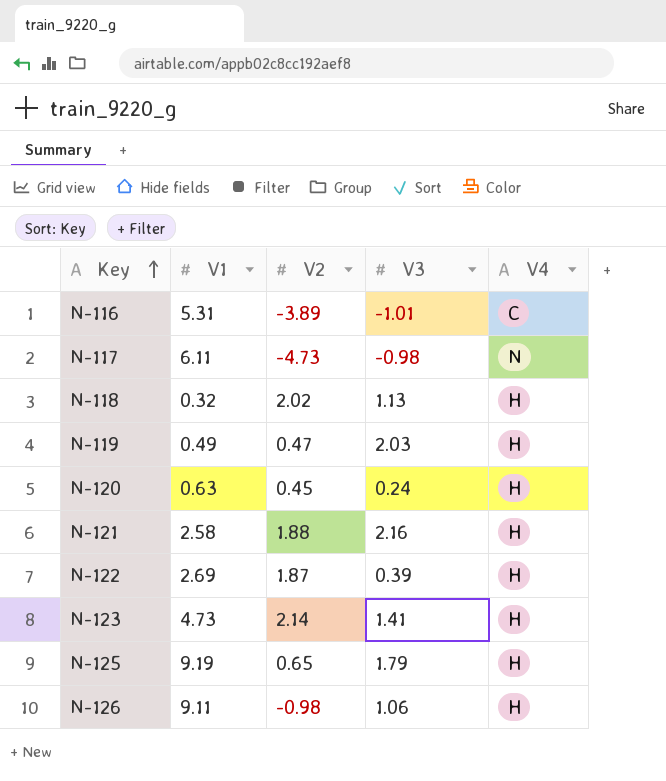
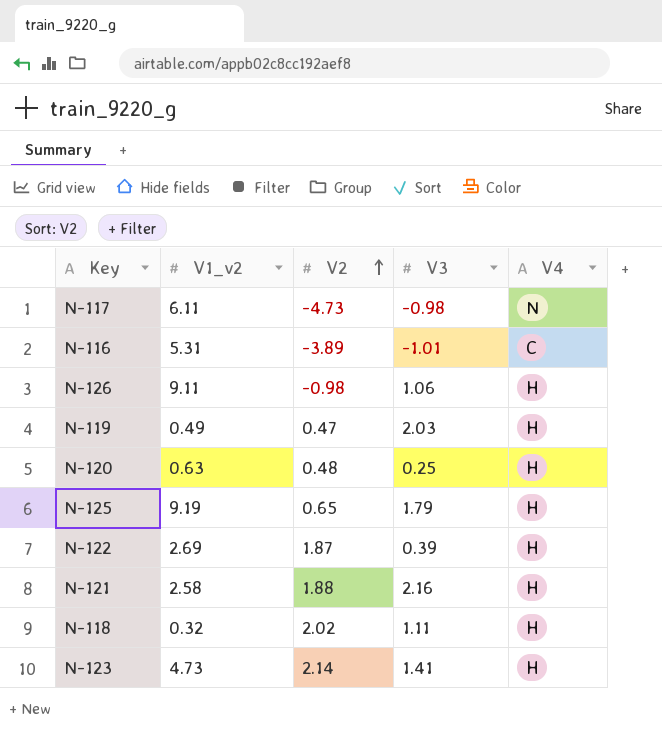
row order: Key ascending -> V2 ascending
column name: V1 -> V1_v2
N-120 | V2: 0.45 -> 0.48
N-120 | V3: 0.24 -> 0.25
N-118 | V3: 1.13 -> 1.11

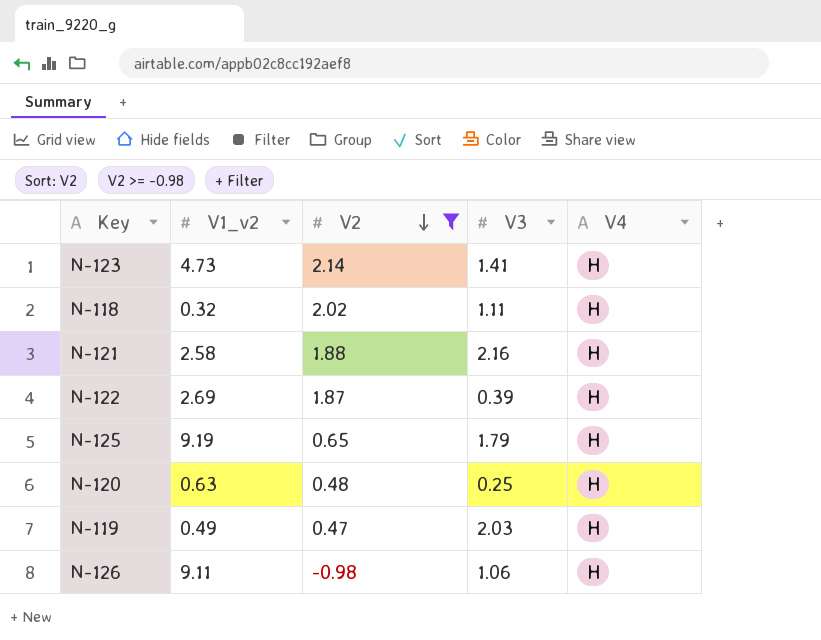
filter: none -> V2 >= -0.98
row order: V2 ascending -> V2 descending

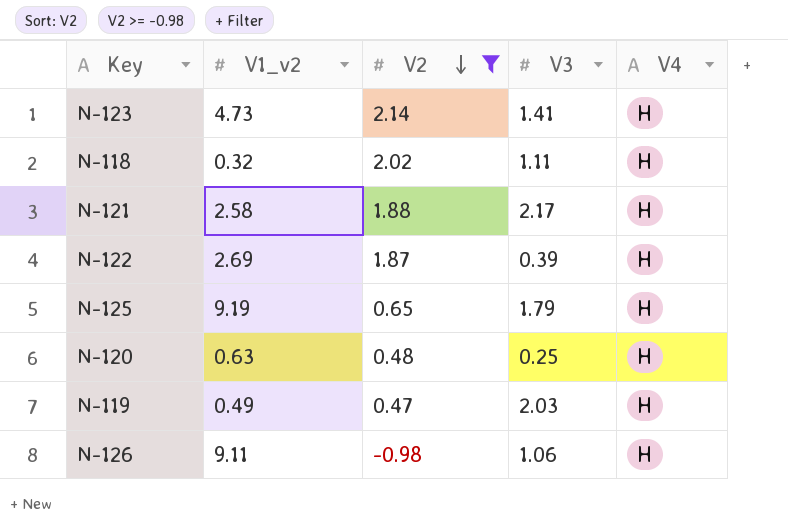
N-121 | V3: 2.16 -> 2.17

